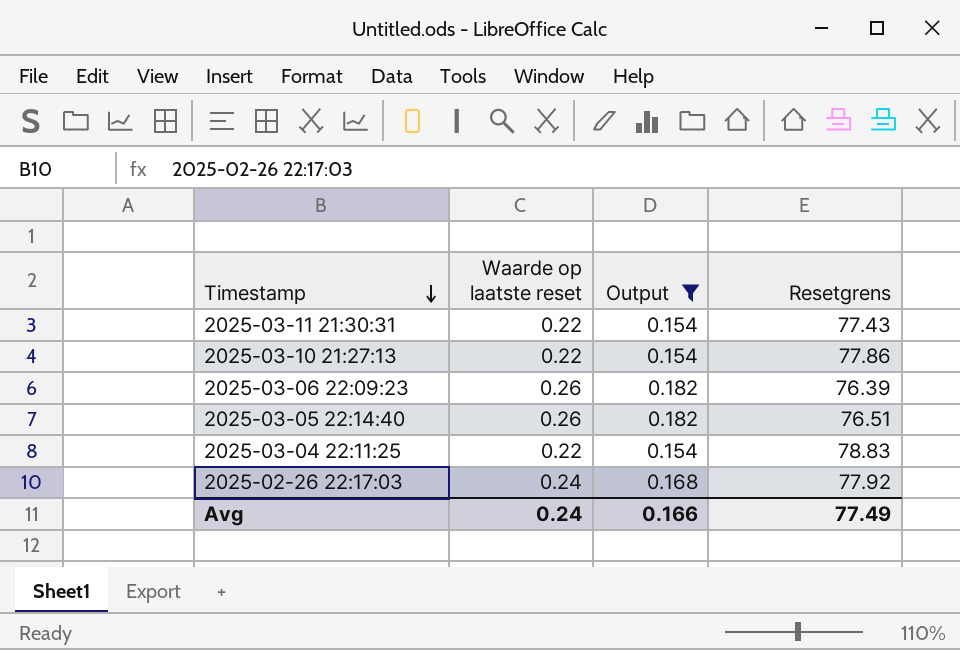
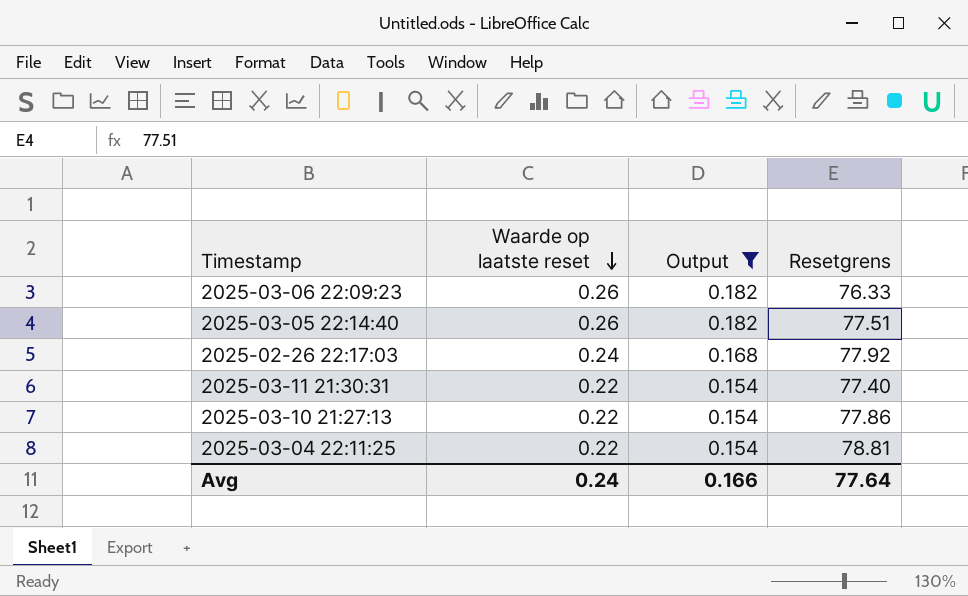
row order: Timestamp descending -> Waarde op laatste reset descending
2025-03-06 22:09:23 | Resetgrens: 76.39 -> 76.33
2025-03-05 22:14:40 | Resetgrens: 76.51 -> 77.51
2025-03-11 21:30:31 | Resetgrens: 77.43 -> 77.40
2025-03-04 22:11:25 | Resetgrens: 78.83 -> 78.81
Avg | Resetgrens: 77.49 -> 77.64

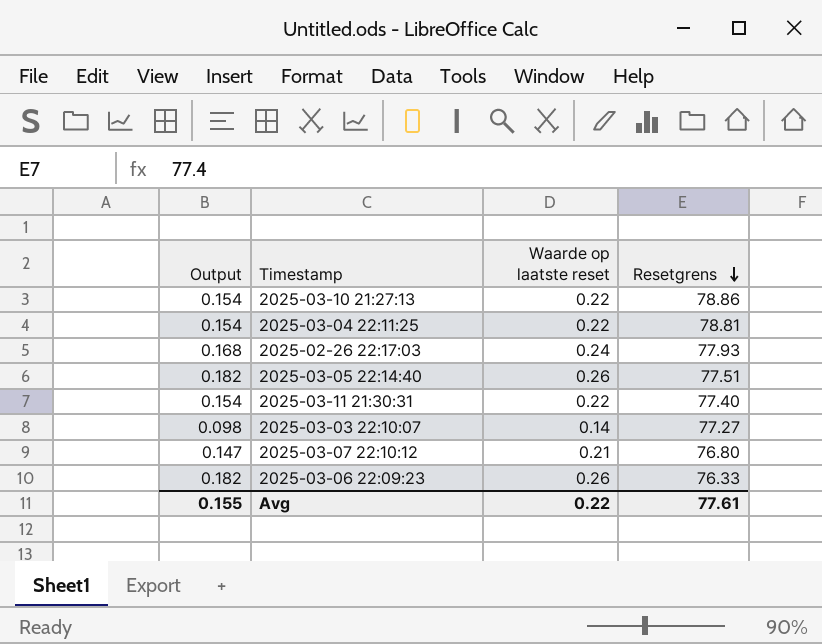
filter: Output >= 0.154 -> none
row order: Waarde op laatste reset descending -> Resetgrens descending
column Output | position: 3 -> 1
2025-03-10 21:27:13 | Resetgrens: 77.86 -> 78.86
2025-02-26 22:17:03 | Resetgrens: 77.92 -> 77.93
Avg | Output: 0.166 -> 0.155
Avg | Waarde op laatste reset: 0.24 -> 0.22
Avg | Resetgrens: 77.64 -> 77.61

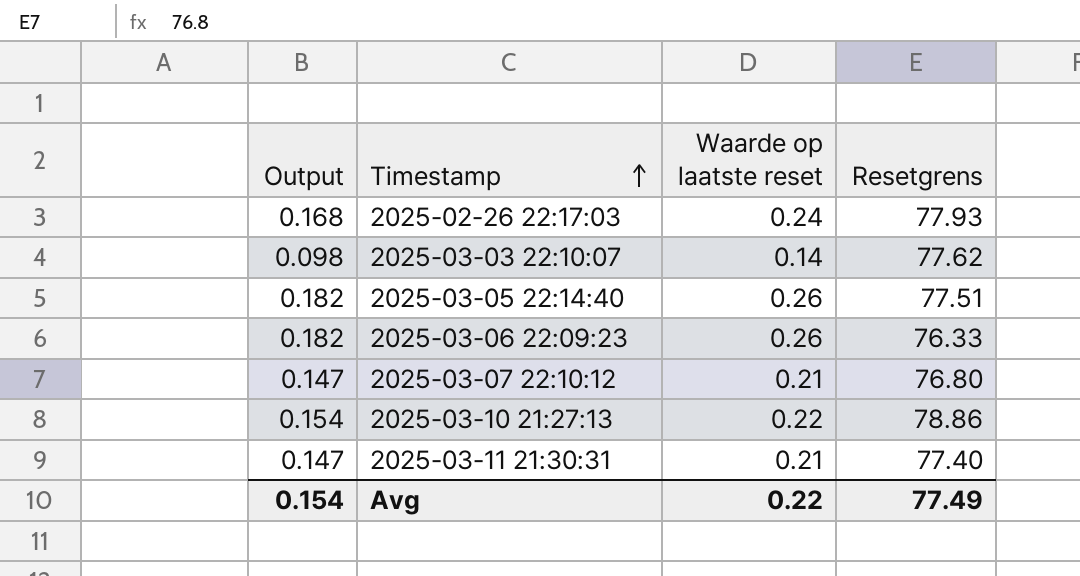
row order: Resetgrens descending -> Timestamp ascending
row 2025-03-04 22:11:25: 0.154 | 0.22 | 78.81 -> none
2025-03-03 22:10:07 | Resetgrens: 77.27 -> 77.62
2025-03-11 21:30:31 | Output: 0.154 -> 0.147
2025-03-11 21:30:31 | Waarde op laatste reset: 0.22 -> 0.21
Avg | Output: 0.155 -> 0.154
Avg | Resetgrens: 77.61 -> 77.49

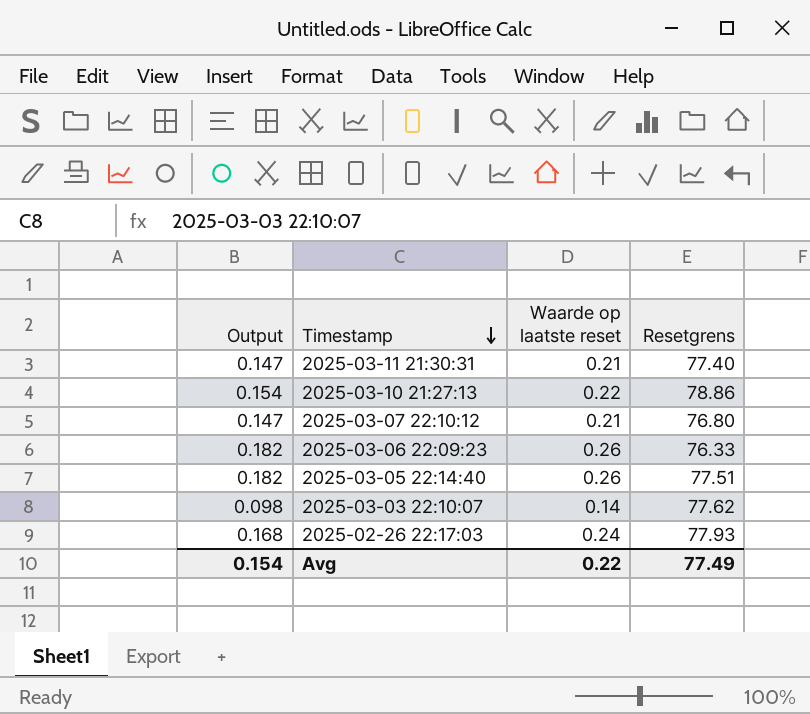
row order: Timestamp ascending -> Timestamp descending

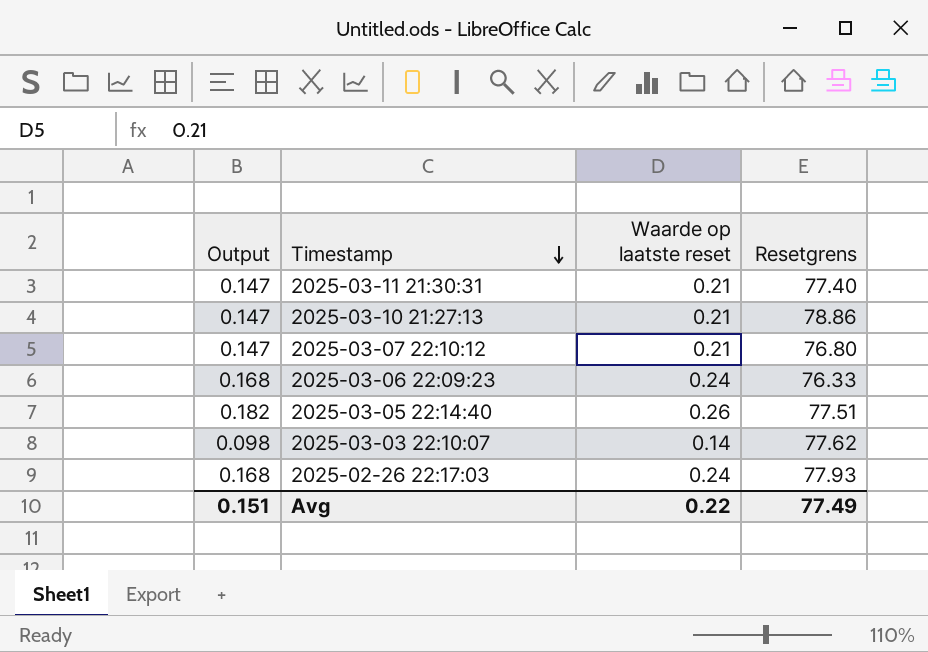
2025-03-10 21:27:13 | Output: 0.154 -> 0.147
2025-03-10 21:27:13 | Waarde op laatste reset: 0.22 -> 0.21
2025-03-06 22:09:23 | Output: 0.182 -> 0.168
2025-03-06 22:09:23 | Waarde op laatste reset: 0.26 -> 0.24
Avg | Output: 0.154 -> 0.151

